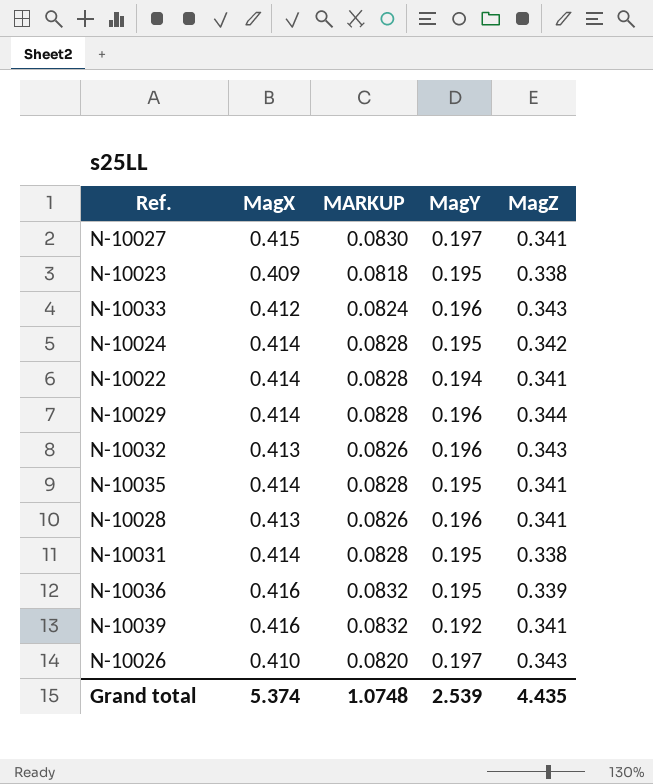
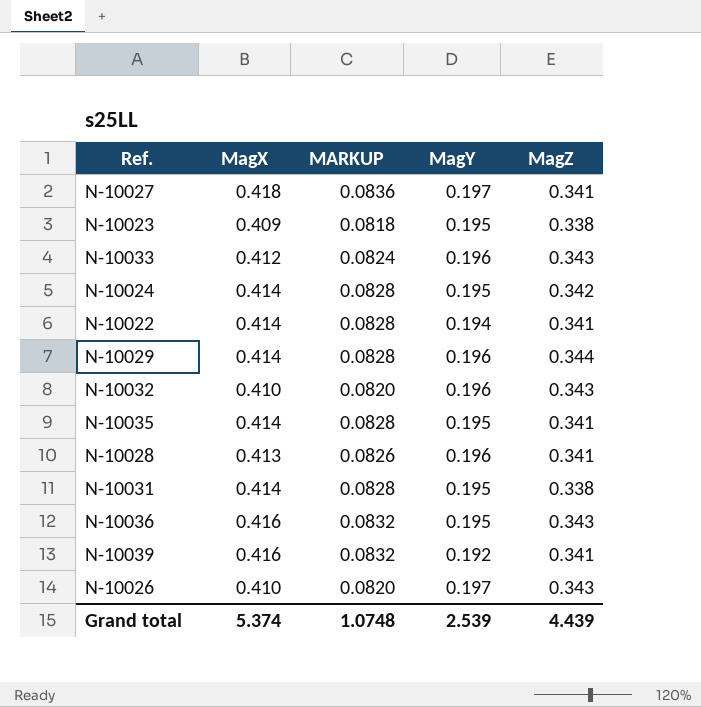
N-10027 | MagX: 0.415 -> 0.418
N-10027 | MARKUP: 0.0830 -> 0.0836
N-10032 | MagX: 0.413 -> 0.410
N-10032 | MARKUP: 0.0826 -> 0.0820
N-10036 | MagZ: 0.339 -> 0.343
Grand total | MagZ: 4.435 -> 4.439

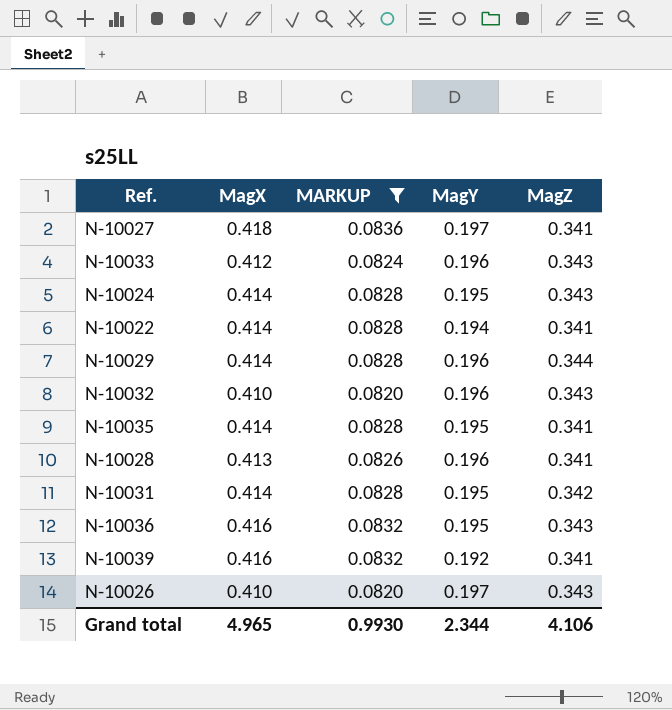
filter: none -> MARKUP != 0.0818
N-10024 | MagZ: 0.342 -> 0.343
N-10031 | MagZ: 0.338 -> 0.342
Grand total | MagX: 5.374 -> 4.965
Grand total | MARKUP: 1.0748 -> 0.9930
Grand total | MagY: 2.539 -> 2.344
Grand total | MagZ: 4.439 -> 4.106

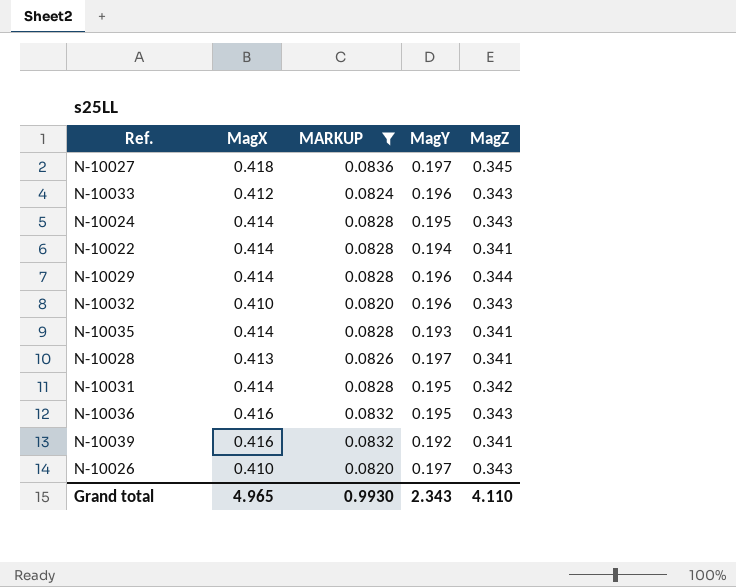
N-10027 | MagZ: 0.341 -> 0.345
N-10035 | MagY: 0.195 -> 0.193
N-10028 | MagY: 0.196 -> 0.197
Grand total | MagY: 2.344 -> 2.343
Grand total | MagZ: 4.106 -> 4.110

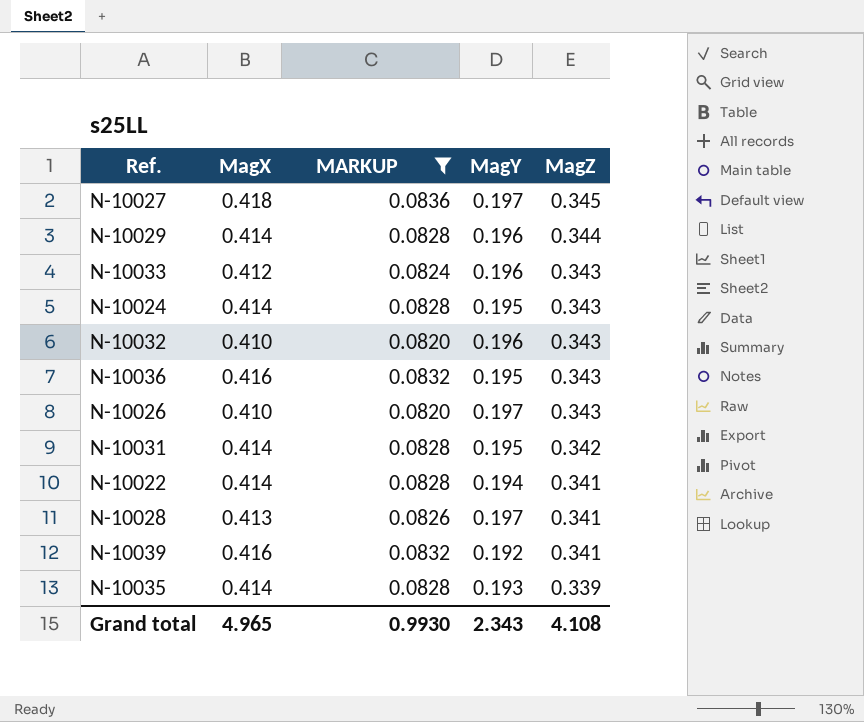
row order: none -> MagZ descending
N-10035 | MagZ: 0.341 -> 0.339
Grand total | MagZ: 4.110 -> 4.108

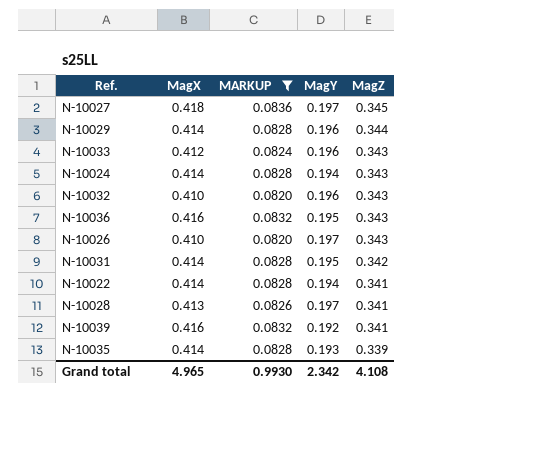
N-10024 | MagY: 0.195 -> 0.194
Grand total | MagY: 2.343 -> 2.342

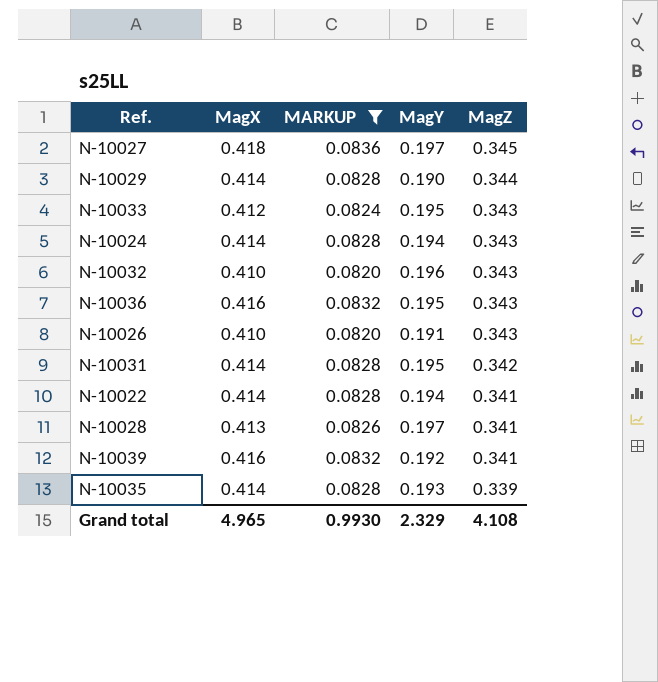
N-10029 | MagY: 0.196 -> 0.190
N-10033 | MagY: 0.196 -> 0.195
N-10026 | MagY: 0.197 -> 0.191
Grand total | MagY: 2.342 -> 2.329

